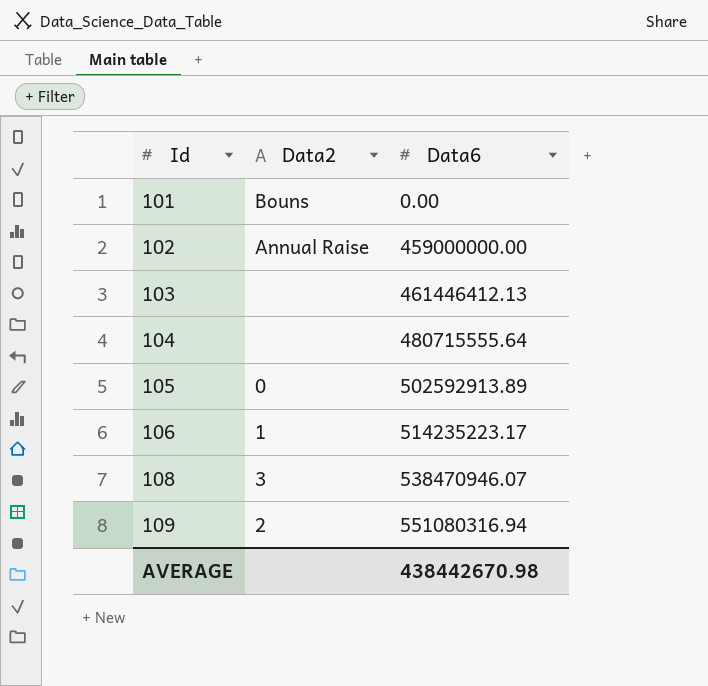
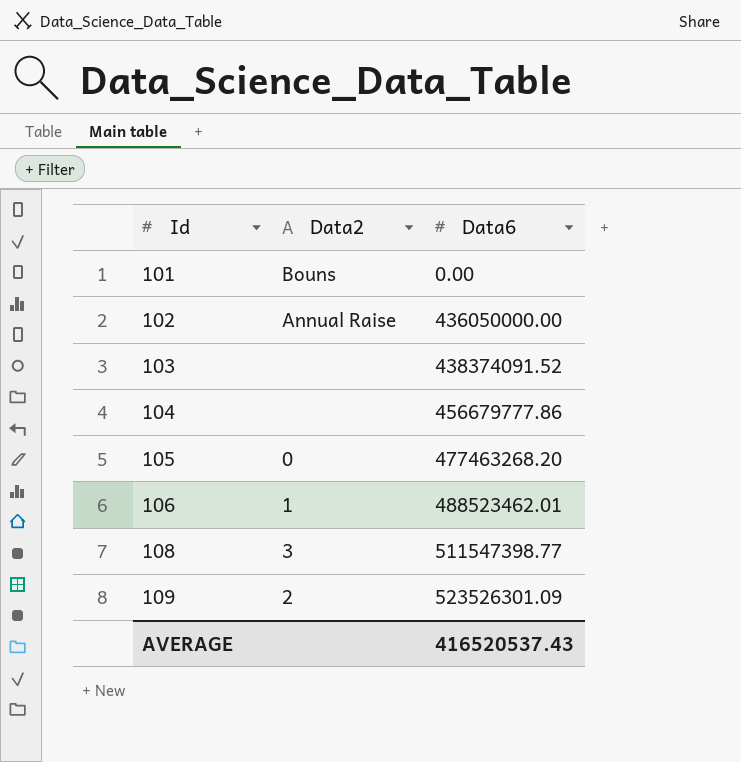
102 | Data6: 459000000.00 -> 436050000.00
103 | Data6: 461446412.13 -> 438374091.52
104 | Data6: 480715555.64 -> 456679777.86
105 | Data6: 502592913.89 -> 477463268.20
106 | Data6: 514235223.17 -> 488523462.01
108 | Data6: 538470946.07 -> 511547398.77
109 | Data6: 551080316.94 -> 523526301.09
AVERAGE | Data6: 438442670.98 -> 416520537.43

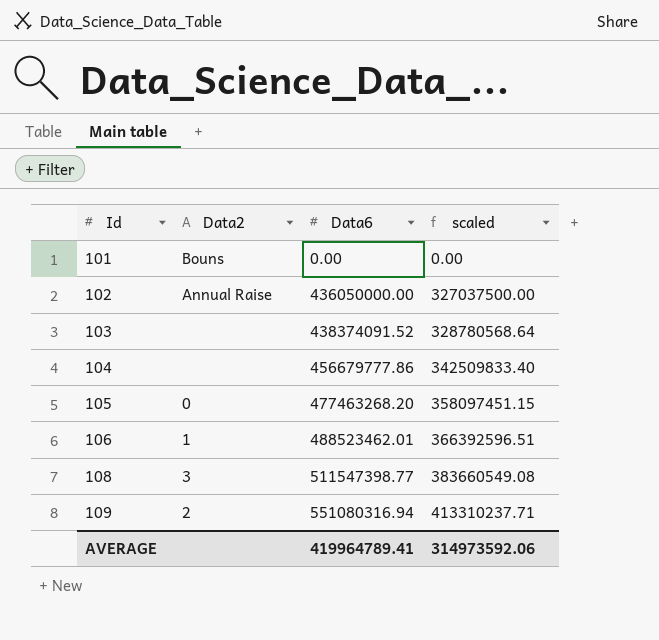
column scaled | formula: none -> [Data6] * 0.75
109 | Data6: 523526301.09 -> 551080316.94
AVERAGE | Data6: 416520537.43 -> 419964789.41

